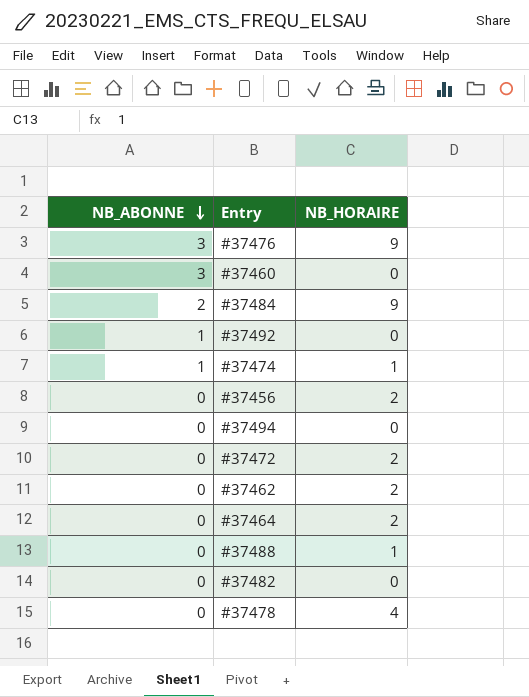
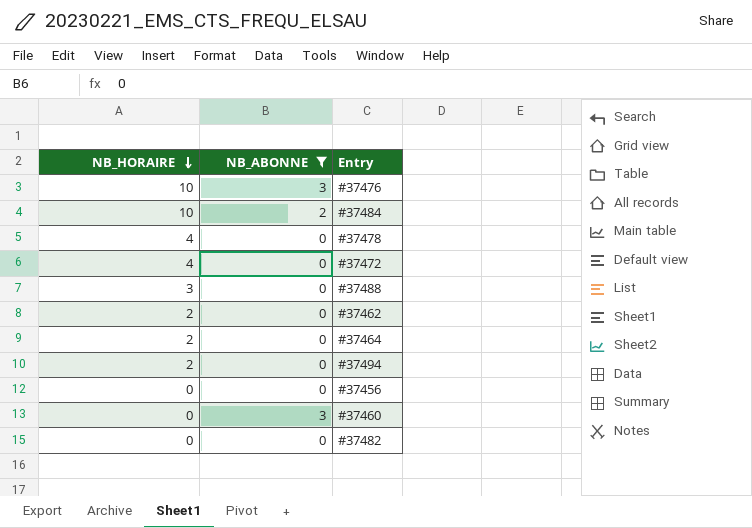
filter: none -> NB_ABONNE != 1
row order: NB_ABONNE descending -> NB_HORAIRE descending
column NB_HORAIRE | position: 3 -> 1
#37476 | NB_HORAIRE: 9 -> 10
#37484 | NB_HORAIRE: 9 -> 10
#37472 | NB_HORAIRE: 2 -> 4
#37488 | NB_HORAIRE: 1 -> 3
#37494 | NB_HORAIRE: 0 -> 2
#37456 | NB_HORAIRE: 2 -> 0

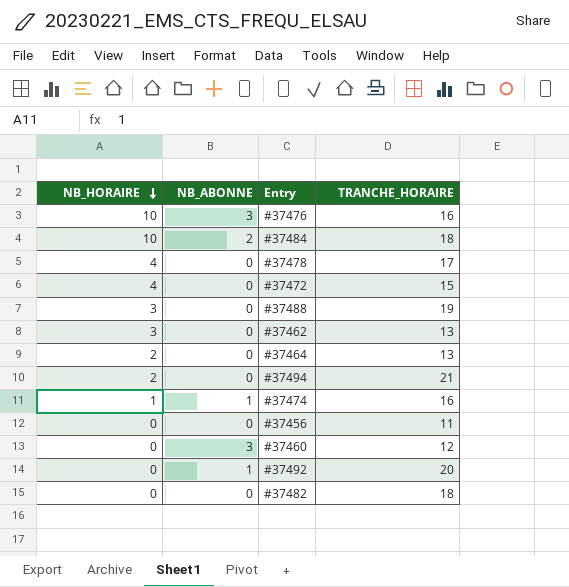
filter: NB_ABONNE != 1 -> none
column TRANCHE_HORAIRE | position: none -> 4
#37462 | NB_HORAIRE: 2 -> 3

